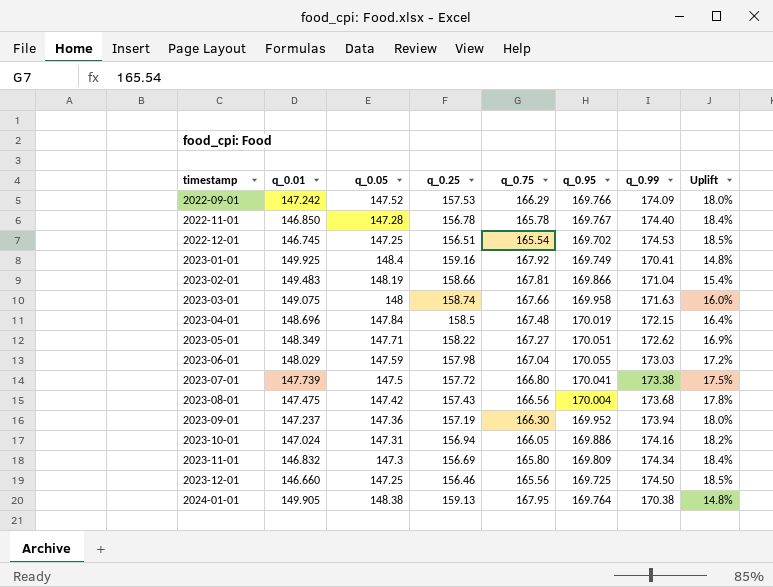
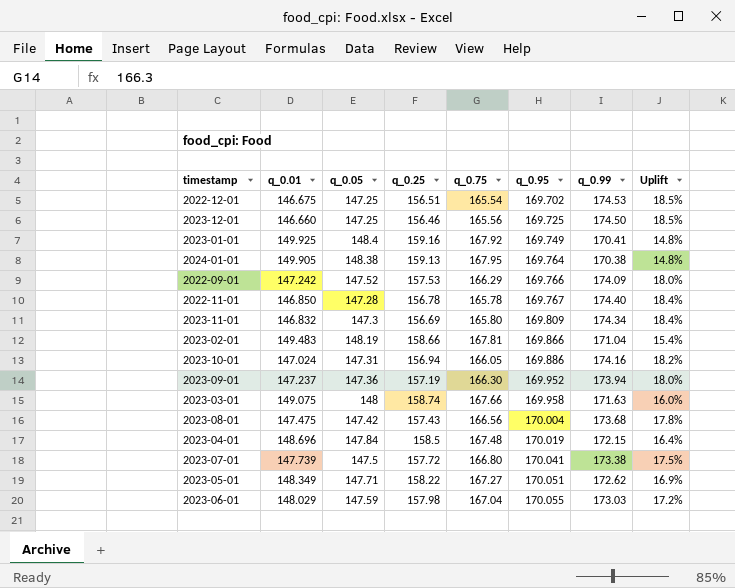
row order: timestamp ascending -> q_0.95 ascending
2022-12-01 | q_0.01: 146.745 -> 146.675

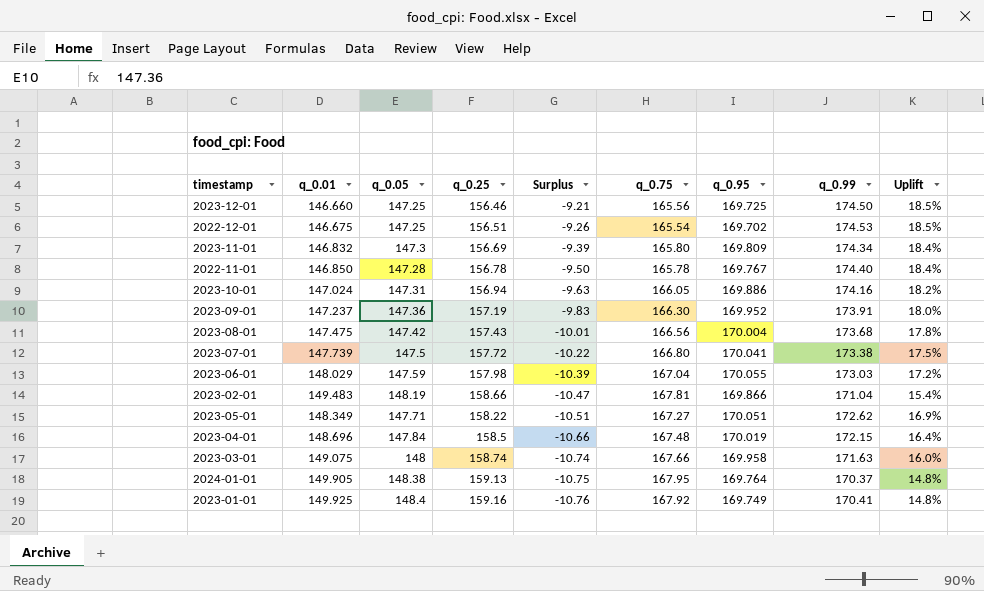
row order: q_0.95 ascending -> Surplus descending
column Surplus | formula: none -> [q_0.05] - [q_0.25]
row 2022-09-01: 147.242 | 147.52 | 157.53 | 166.29 | 169.766 | 174.09 | 18.0% -> none
2023-09-01 | q_0.99: 173.94 -> 173.91
2024-01-01 | q_0.99: 170.38 -> 170.37

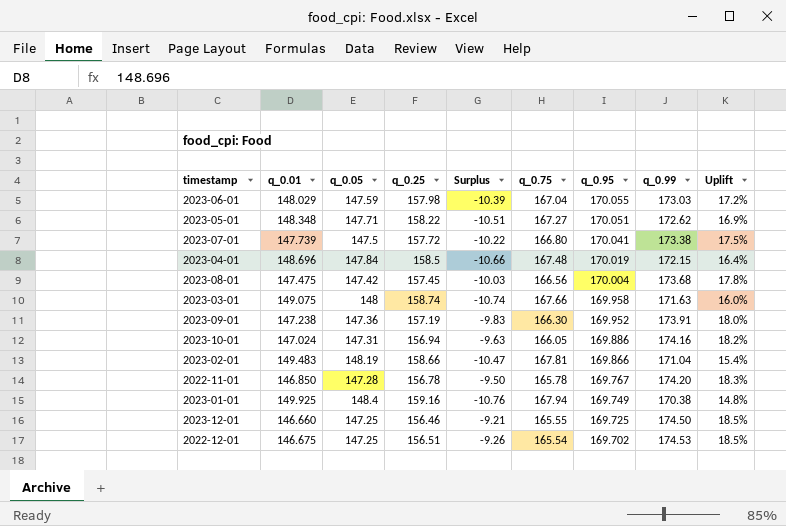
row order: Surplus descending -> q_0.95 descending
row 2023-11-01: 146.832 | 147.3 | 156.69 | -9.39 | 165.80 | 169.809 | 174.34 | 18.4% -> none
row 2024-01-01: 149.905 | 148.38 | 159.13 | -10.75 | 167.95 | 169.764 | 170.37 | 14.8% -> none
2023-05-01 | q_0.01: 148.349 -> 148.348
2023-08-01 | q_0.25: 157.43 -> 157.45
2023-08-01 | Surplus: -10.01 -> -10.03
2023-09-01 | q_0.01: 147.237 -> 147.238
2022-11-01 | q_0.99: 174.40 -> 174.20
2022-11-01 | Uplift: 18.4% -> 18.3%
2023-01-01 | q_0.75: 167.92 -> 167.94
2023-01-01 | q_0.99: 170.41 -> 170.38
2023-12-01 | q_0.75: 165.56 -> 165.55

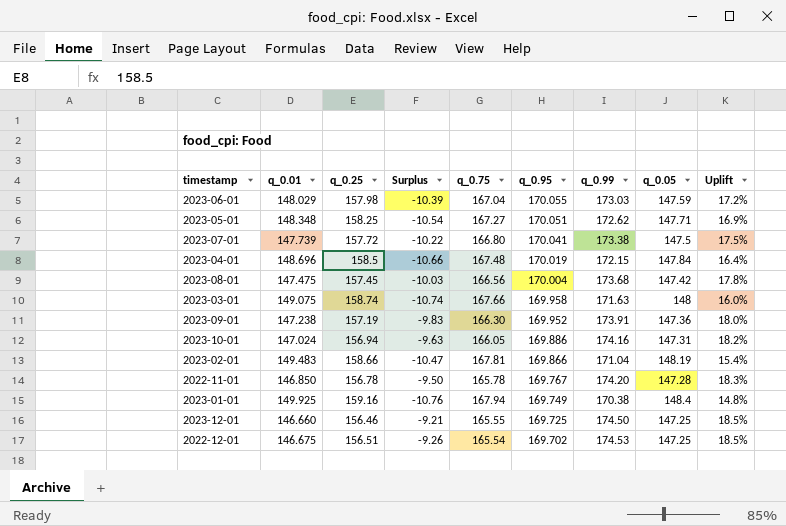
column q_0.05 | position: 3 -> 8
2023-05-01 | q_0.25: 158.22 -> 158.25
2023-05-01 | Surplus: -10.51 -> -10.54

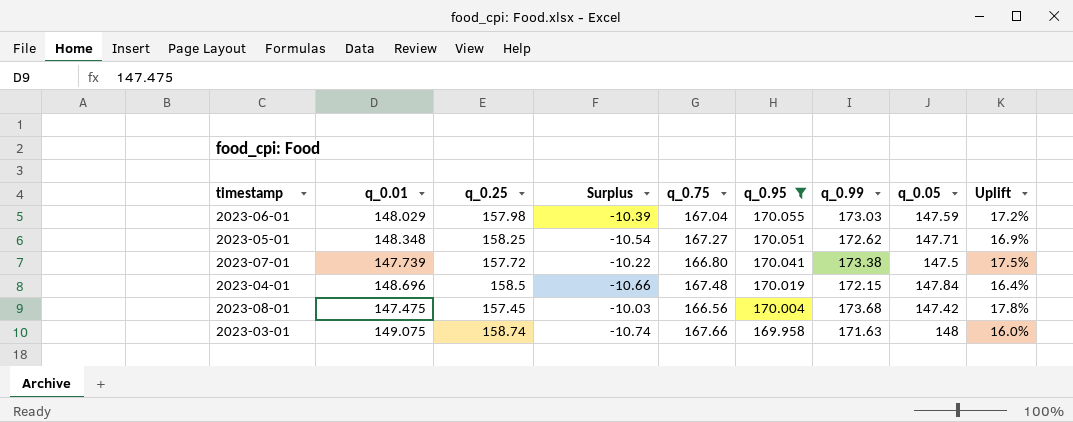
filter: none -> q_0.95 >= 169.958

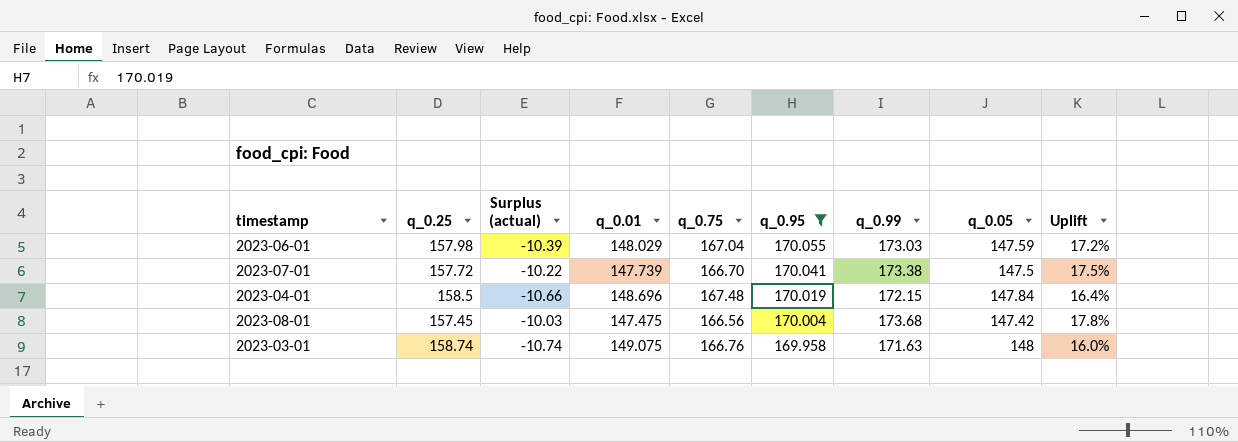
column name: Surplus -> Surplus (actual)
column q_0.01 | position: 2 -> 4
row 2023-05-01: 148.348 | 158.25 | -10.54 | 167.27 | 170.051 | 172.62 | 147.71 | 16.9% -> none
2023-07-01 | q_0.75: 166.80 -> 166.70
2023-03-01 | q_0.75: 167.66 -> 166.76

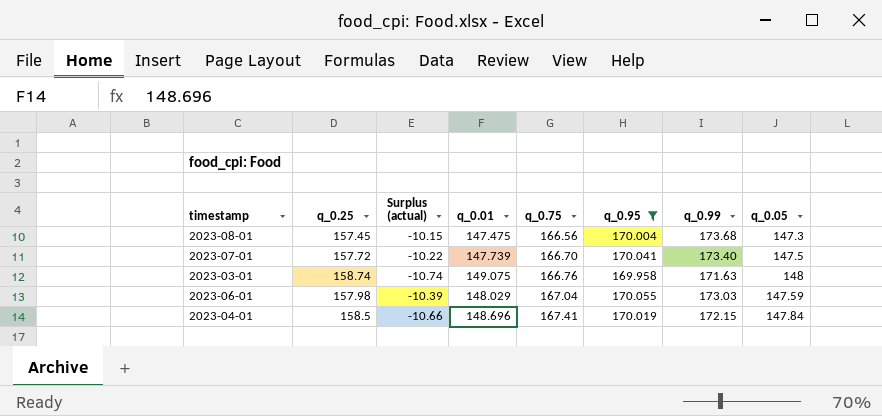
row order: q_0.95 descending -> q_0.75 ascending
column Uplift | formula: ([q_0.99] - [q_0.05]) / [q_0.05] -> none
2023-08-01 | Surplus (actual): -10.03 -> -10.15
2023-08-01 | q_0.05: 147.42 -> 147.3
2023-07-01 | q_0.99: 173.38 -> 173.40
2023-04-01 | q_0.75: 167.48 -> 167.41

